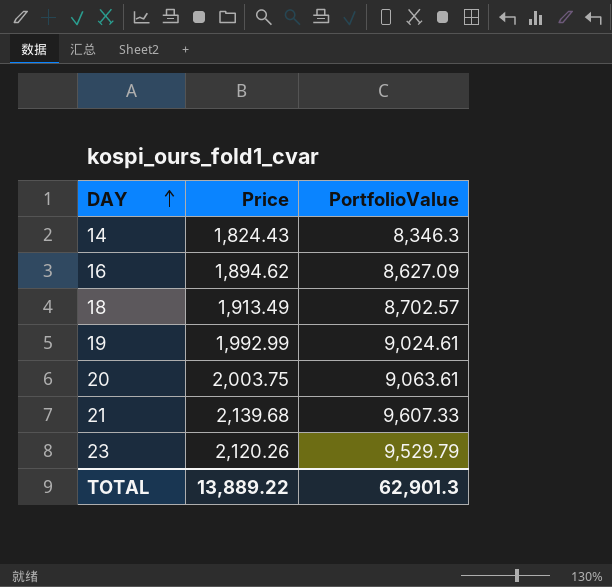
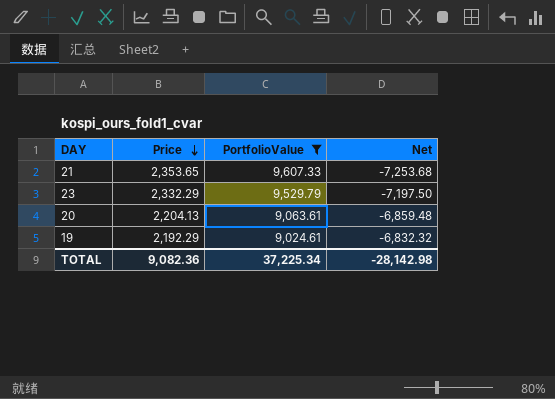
filter: none -> PortfolioValue >= 9,024.61
row order: DAY ascending -> Price descending
column Net | formula: none -> [Price] - [PortfolioValue]
21 | Price: 2,139.68 -> 2,353.65
23 | Price: 2,120.26 -> 2,332.29
20 | Price: 2,003.75 -> 2,204.13
19 | Price: 1,992.99 -> 2,192.29
TOTAL | Price: 13,889.22 -> 9,082.36
TOTAL | PortfolioValue: 62,901.3 -> 37,225.34

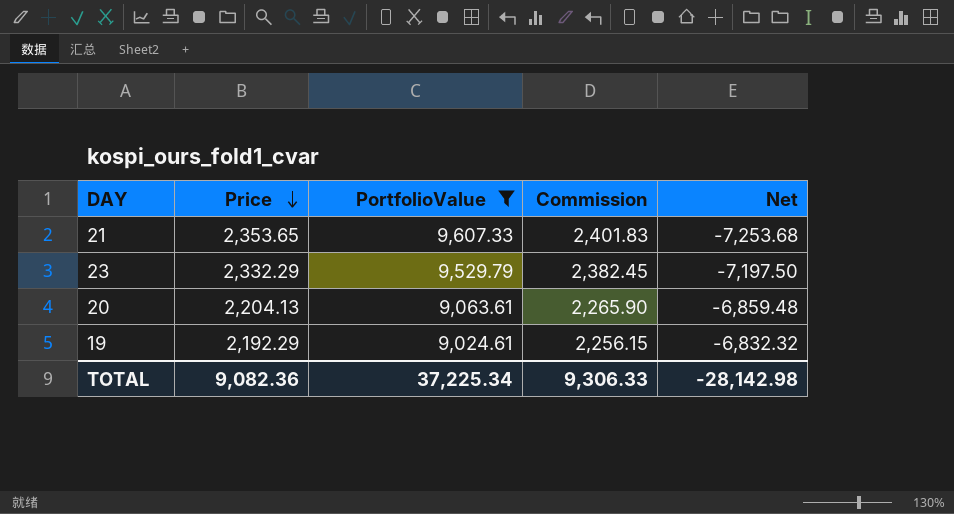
column Commission | formula: none -> [PortfolioValue] * 0.25

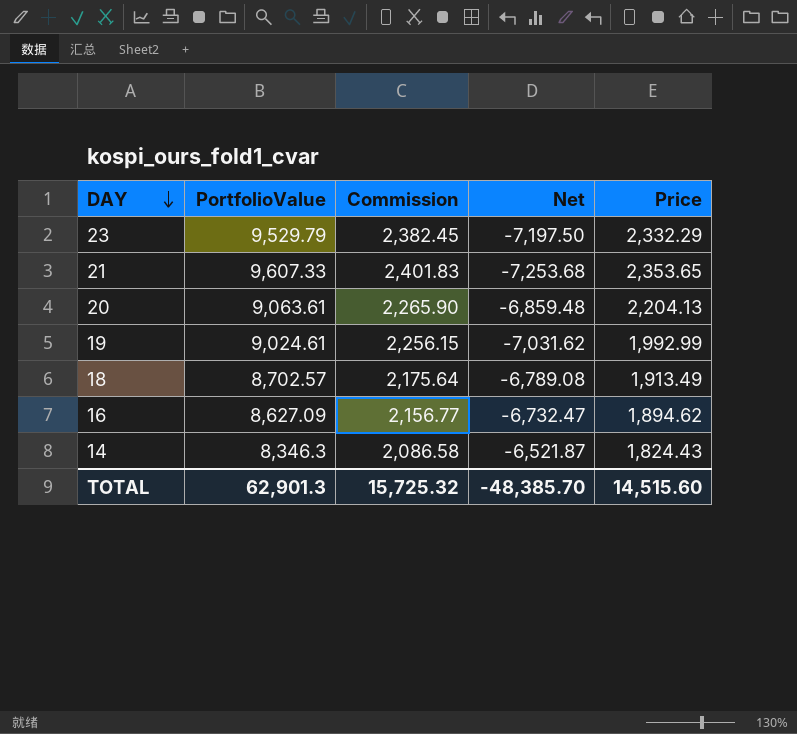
filter: PortfolioValue >= 9,024.61 -> none
row order: Price descending -> DAY descending
column Price | position: 2 -> 5
19 | Net: -6,832.32 -> -7,031.62
19 | Price: 2,192.29 -> 1,992.99
TOTAL | PortfolioValue: 37,225.34 -> 62,901.3
TOTAL | Commission: 9,306.33 -> 15,725.32
TOTAL | Net: -28,142.98 -> -48,385.70
TOTAL | Price: 9,082.36 -> 14,515.60

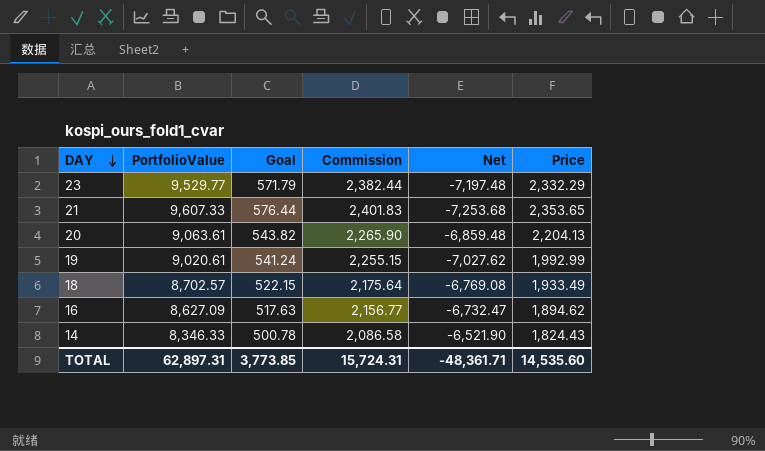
column Goal | formula: none -> [PortfolioValue] * 0.06
23 | PortfolioValue: 9,529.79 -> 9,529.77
23 | Commission: 2,382.45 -> 2,382.44
23 | Net: -7,197.50 -> -7,197.48
19 | PortfolioValue: 9,024.61 -> 9,020.61
19 | Commission: 2,256.15 -> 2,255.15
19 | Net: -7,031.62 -> -7,027.62
18 | Net: -6,789.08 -> -6,769.08
18 | Price: 1,913.49 -> 1,933.49
14 | PortfolioValue: 8,346.3 -> 8,346.33
14 | Net: -6,521.87 -> -6,521.90
TOTAL | PortfolioValue: 62,901.3 -> 62,897.31
TOTAL | Commission: 15,725.32 -> 15,724.31
TOTAL | Net: -48,385.70 -> -48,361.71
TOTAL | Price: 14,515.60 -> 14,535.60

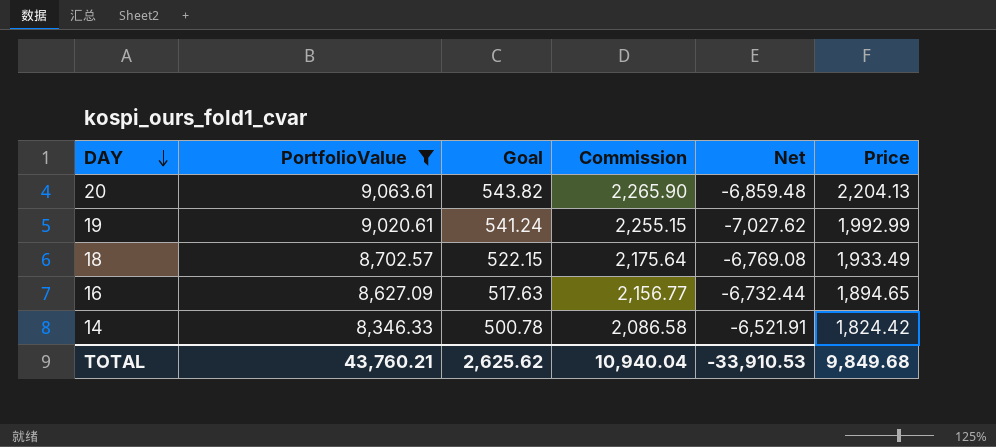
filter: none -> PortfolioValue <= 9,063.61
16 | Net: -6,732.47 -> -6,732.44
16 | Price: 1,894.62 -> 1,894.65
14 | Net: -6,521.90 -> -6,521.91
14 | Price: 1,824.43 -> 1,824.42
TOTAL | PortfolioValue: 62,897.31 -> 43,760.21
TOTAL | Goal: 3,773.85 -> 2,625.62
TOTAL | Commission: 15,724.31 -> 10,940.04
TOTAL | Net: -48,361.71 -> -33,910.53
TOTAL | Price: 14,535.60 -> 9,849.68

